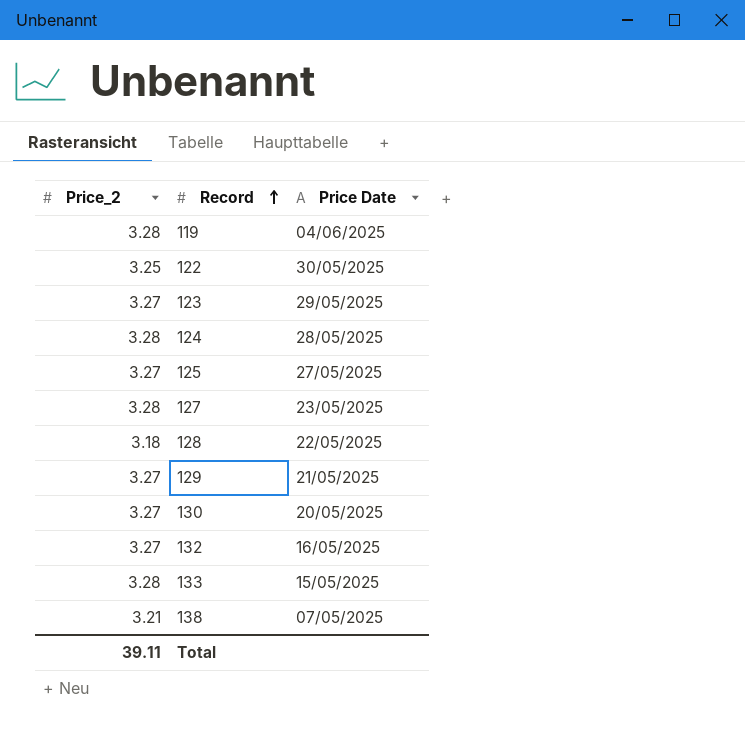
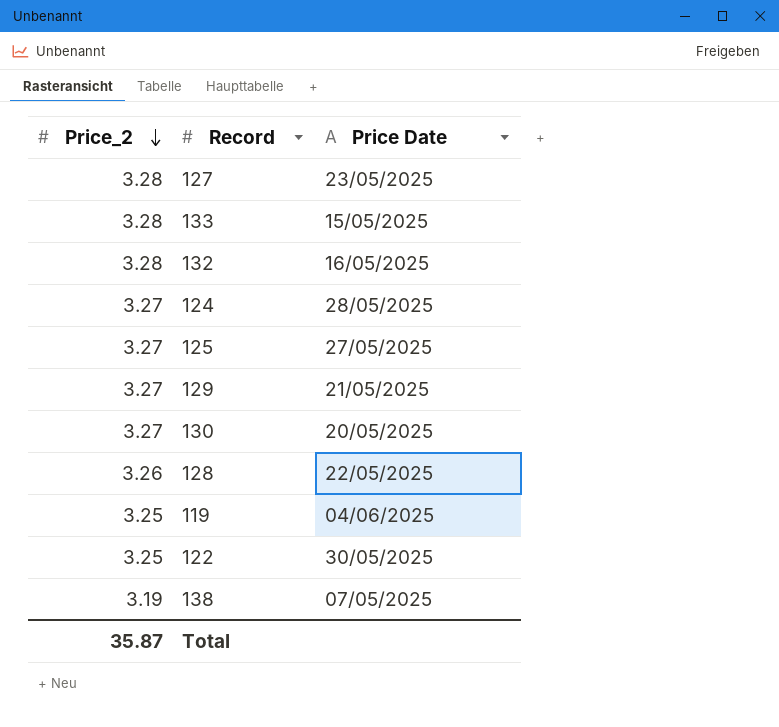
row order: Record ascending -> Price_2 descending
row 123: 3.27 | 29/05/2025 -> none
132 | Price_2: 3.27 -> 3.28
124 | Price_2: 3.28 -> 3.27
128 | Price_2: 3.18 -> 3.26
119 | Price_2: 3.28 -> 3.25
138 | Price_2: 3.21 -> 3.19
Total | Price_2: 39.11 -> 35.87

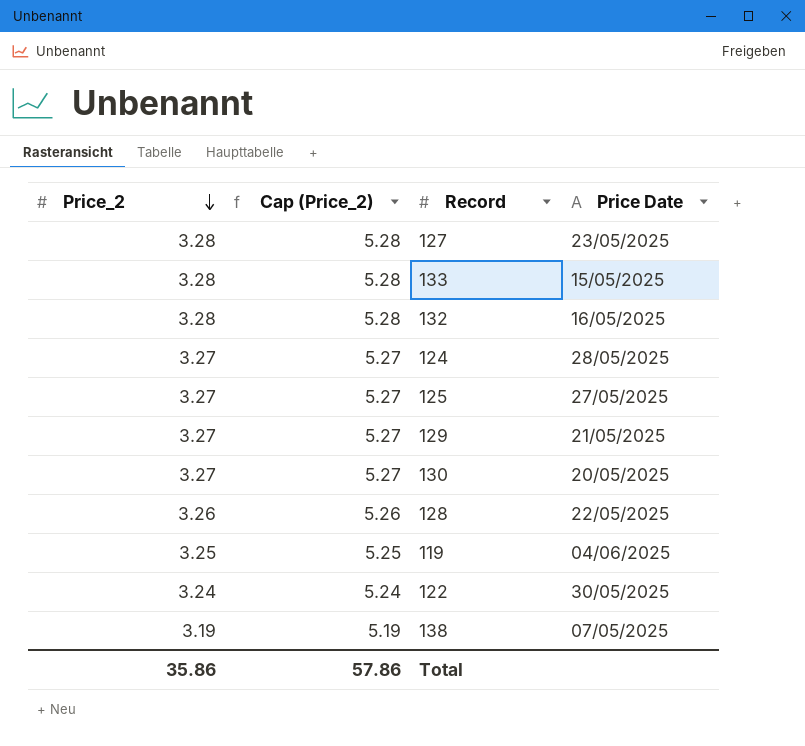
column Cap (Price_2) | formula: none -> [Price_2] + 2
122 | Price_2: 3.25 -> 3.24
Total | Price_2: 35.87 -> 35.86

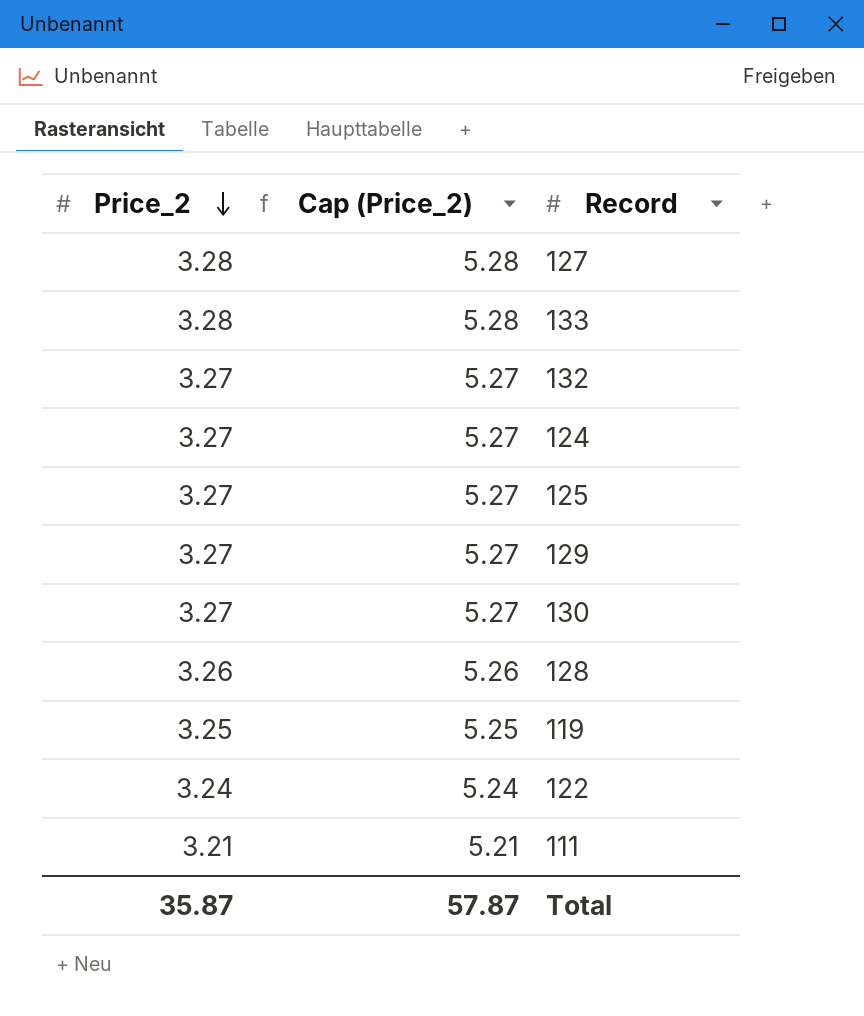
column Price Date | position: 4 -> none
row 138: 3.19 | 5.19 | 07/05/2025 -> none
132 | Price_2: 3.28 -> 3.27
132 | Cap (Price_2): 5.28 -> 5.27
row 111: none -> 3.21 | 5.21
Total | Price_2: 35.86 -> 35.87
Total | Cap (Price_2): 57.86 -> 57.87

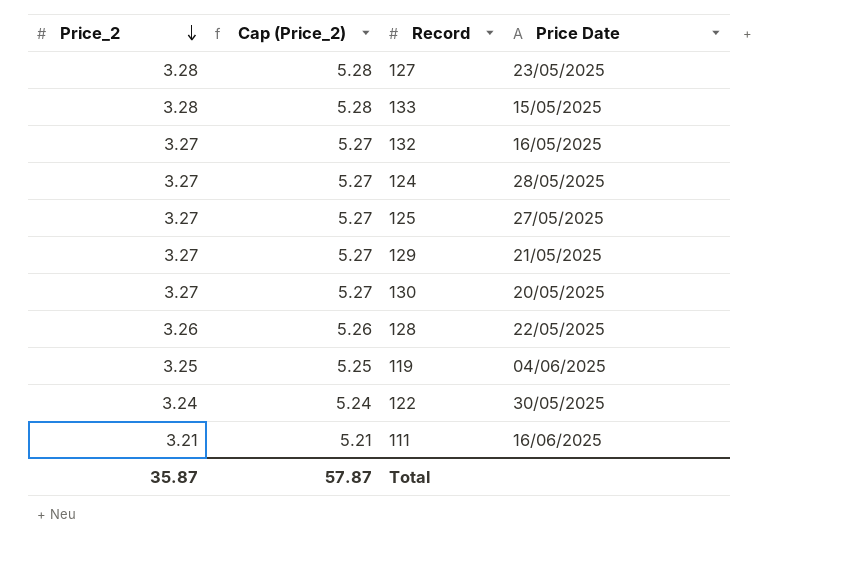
column Price Date | position: none -> 4

